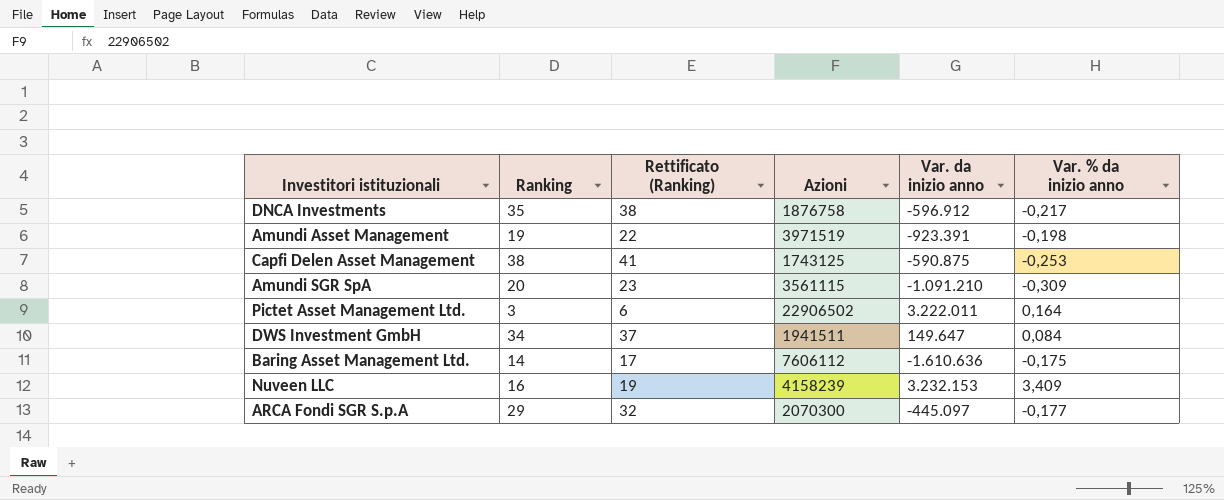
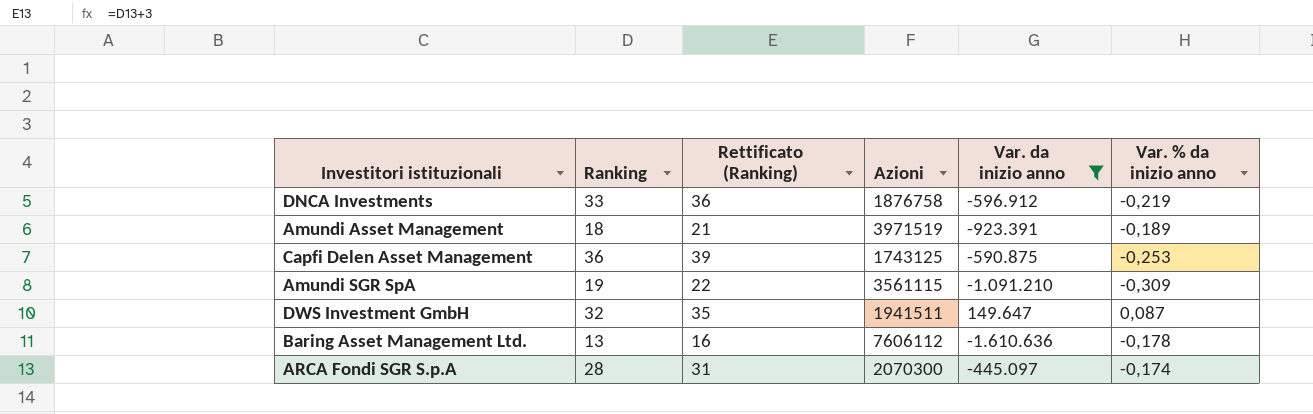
filter: none -> Var. da inizio anno <= 149.647
DNCA Investments | Ranking: 35 -> 33
DNCA Investments | Rettificato (Ranking): 38 -> 36
DNCA Investments | Var. % da inizio anno: -0,217 -> -0,219
Amundi Asset Management | Ranking: 19 -> 18
Amundi Asset Management | Rettificato (Ranking): 22 -> 21
Amundi Asset Management | Var. % da inizio anno: -0,198 -> -0,189
Capfi Delen Asset Management | Ranking: 38 -> 36
Capfi Delen Asset Management | Rettificato (Ranking): 41 -> 39
Amundi SGR SpA | Ranking: 20 -> 19
Amundi SGR SpA | Rettificato (Ranking): 23 -> 22
DWS Investment GmbH | Ranking: 34 -> 32
DWS Investment GmbH | Rettificato (Ranking): 37 -> 35
DWS Investment GmbH | Var. % da inizio anno: 0,084 -> 0,087
Baring Asset Management Ltd. | Ranking: 14 -> 13
Baring Asset Management Ltd. | Rettificato (Ranking): 17 -> 16
Baring Asset Management Ltd. | Var. % da inizio anno: -0,175 -> -0,178
ARCA Fondi SGR S.p.A | Ranking: 29 -> 28
ARCA Fondi SGR S.p.A | Rettificato (Ranking): 32 -> 31
ARCA Fondi SGR S.p.A | Var. % da inizio anno: -0,177 -> -0,174

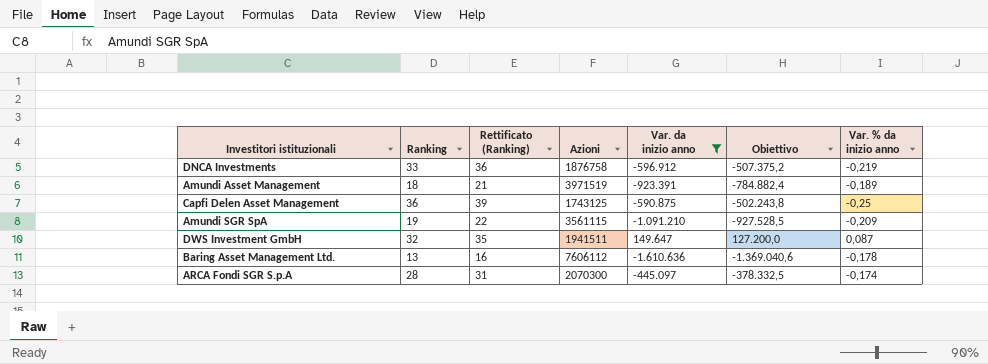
column Obiettivo | formula: none -> [Var. da inizio anno] * 0,85
Capfi Delen Asset Management | Var. % da inizio anno: -0,253 -> -0,25
Amundi SGR SpA | Var. % da inizio anno: -0,309 -> -0,209

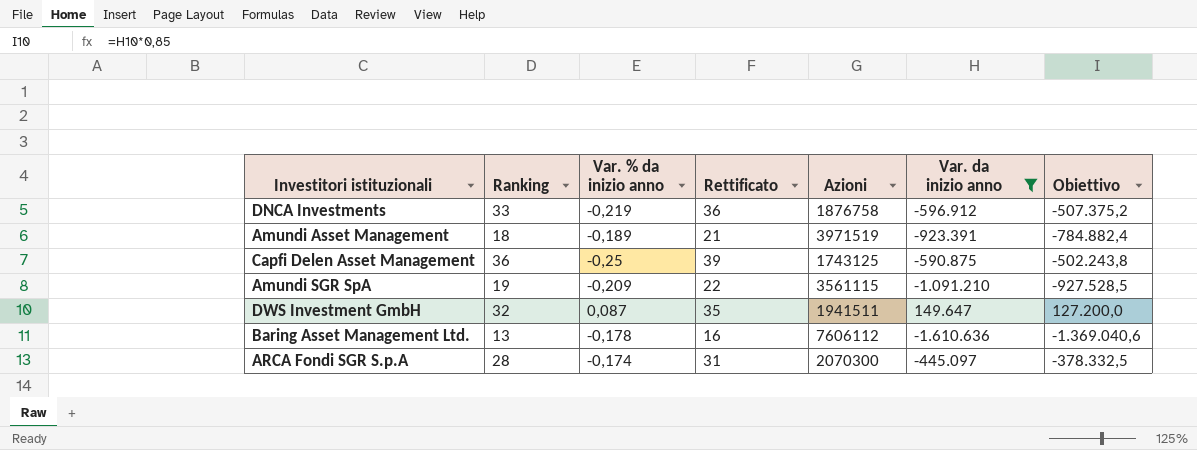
column Var. % da inizio anno | position: 7 -> 3
column name: Rettificato (Ranking) -> Rettificato

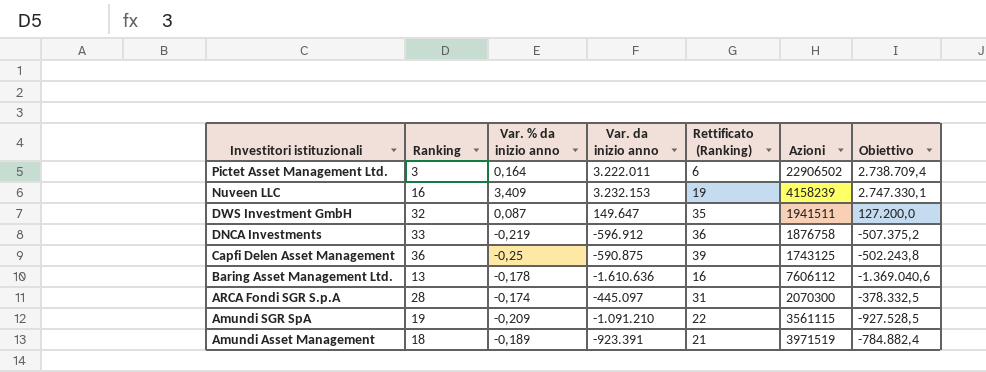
filter: Var. da inizio anno <= 149.647 -> none
row order: none -> Investitori istituzionali descending
column Var. da inizio anno | position: 6 -> 4
column name: Rettificato -> Rettificato (Ranking)

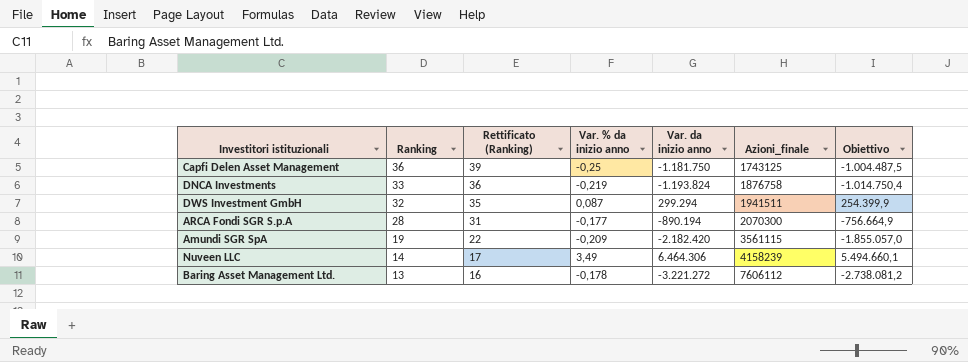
row order: Investitori istituzionali descending -> Ranking descending
column Rettificato (Ranking) | position: 5 -> 3
column name: Azioni -> Azioni_finale
row Pictet Asset Management Ltd.: 3 | 0,164 | 3.222.011 | 6 | 22906502 | 2.738.709,4 -> none
row Amundi Asset Management: 18 | -0,189 | -923.391 | 21 | 3971519 | -784.882,4 -> none
Capfi Delen Asset Management | Var. da inizio anno: -590.875 -> -1.181.750
Capfi Delen Asset Management | Obiettivo: -502.243,8 -> -1.004.487,5
DNCA Investments | Var. da inizio anno: -596.912 -> -1.193.824
DNCA Investments | Obiettivo: -507.375,2 -> -1.014.750,4
DWS Investment GmbH | Var. da inizio anno: 149.647 -> 299.294
DWS Investment GmbH | Obiettivo: 127.200,0 -> 254.399,9
ARCA Fondi SGR S.p.A | Var. % da inizio anno: -0,174 -> -0,177
ARCA Fondi SGR S.p.A | Var. da inizio anno: -445.097 -> -890.194
ARCA Fondi SGR S.p.A | Obiettivo: -378.332,5 -> -756.664,9
Amundi SGR SpA | Var. da inizio anno: -1.091.210 -> -2.182.420
Amundi SGR SpA | Obiettivo: -927.528,5 -> -1.855.057,0
Nuveen LLC | Ranking: 16 -> 14
Nuveen LLC | Rettificato (Ranking): 19 -> 17
Nuveen LLC | Var. % da inizio anno: 3,409 -> 3,49
Nuveen LLC | Var. da inizio anno: 3.232.153 -> 6.464.306
Nuveen LLC | Obiettivo: 2.747.330,1 -> 5.494.660,1
Baring Asset Management Ltd. | Var. da inizio anno: -1.610.636 -> -3.221.272
Baring Asset Management Ltd. | Obiettivo: -1.369.040,6 -> -2.738.081,2

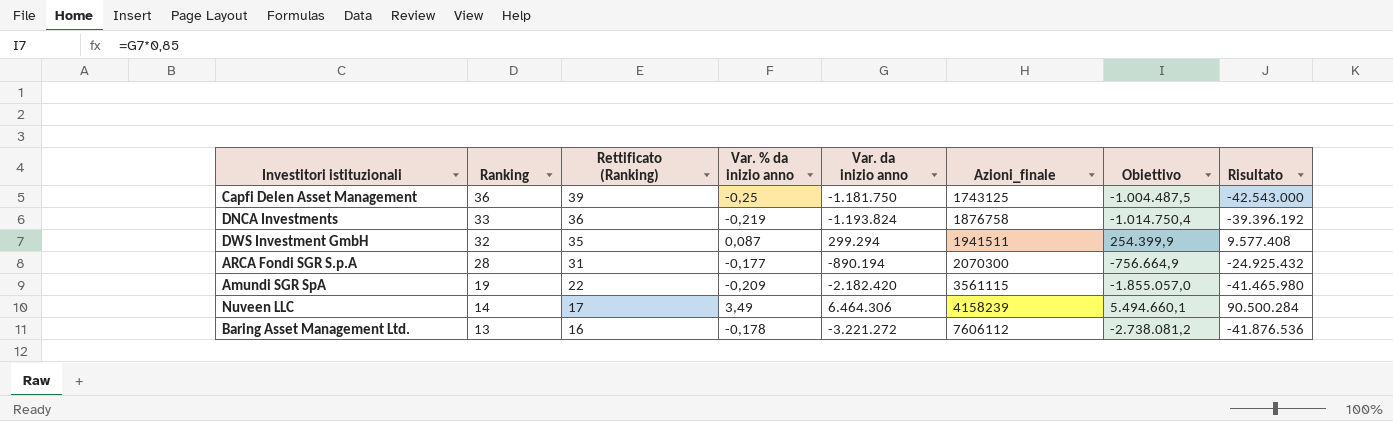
column Risultato | formula: none -> [Ranking] * [Var. da inizio anno]

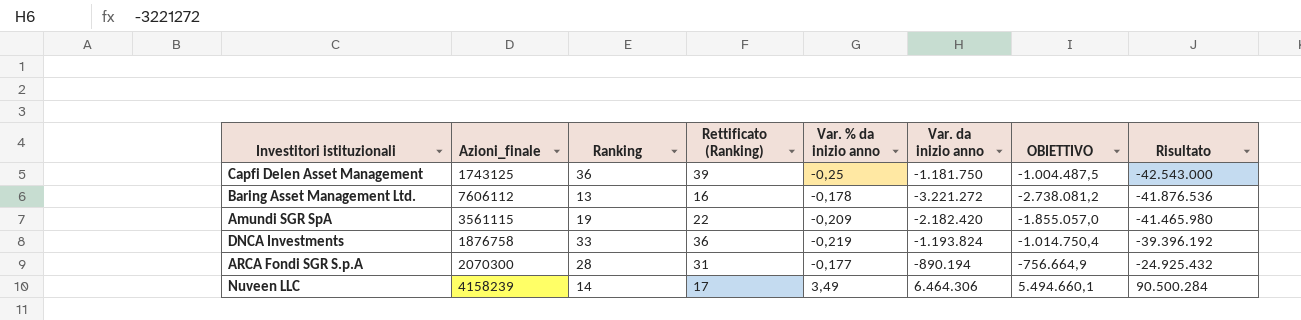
row order: Ranking descending -> Risultato ascending
column Azioni_finale | position: 6 -> 2
column name: Obiettivo -> OBIETTIVO
row DWS Investment GmbH: 32 | 35 | 0,087 | 299.294 | 1941511 | 254.399,9 | 9.577.408 -> none

